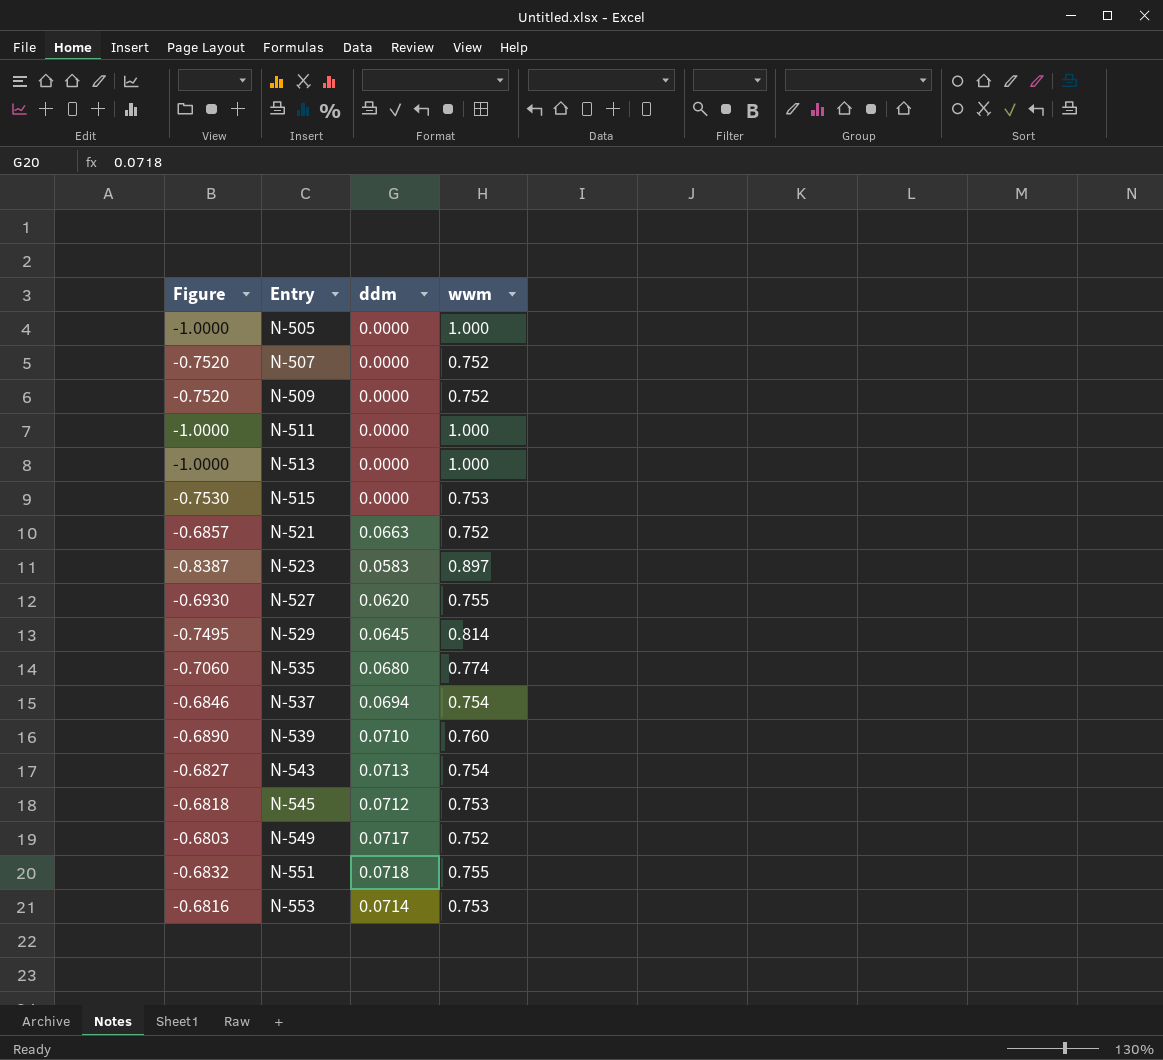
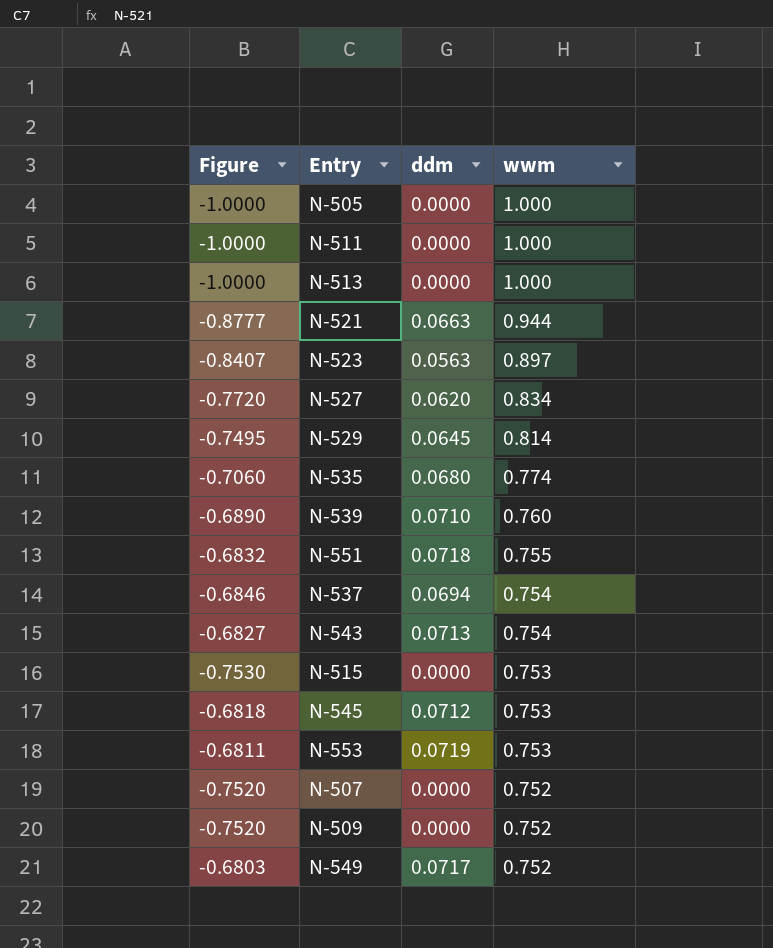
row order: Entry ascending -> wwm descending
N-521 | Figure: -0.6857 -> -0.8777
N-521 | wwm: 0.752 -> 0.944
N-523 | Figure: -0.8387 -> -0.8407
N-523 | ddm: 0.0583 -> 0.0563
N-527 | Figure: -0.6930 -> -0.7720
N-527 | wwm: 0.755 -> 0.834
N-553 | Figure: -0.6816 -> -0.6811
N-553 | ddm: 0.0714 -> 0.0719

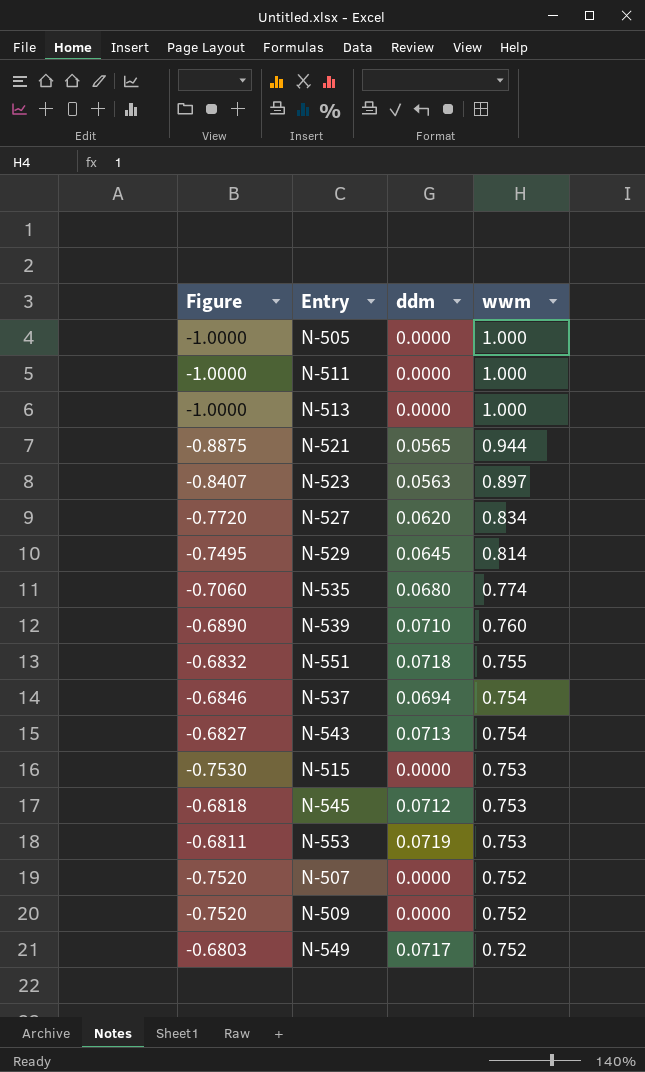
N-521 | Figure: -0.8777 -> -0.8875
N-521 | ddm: 0.0663 -> 0.0565

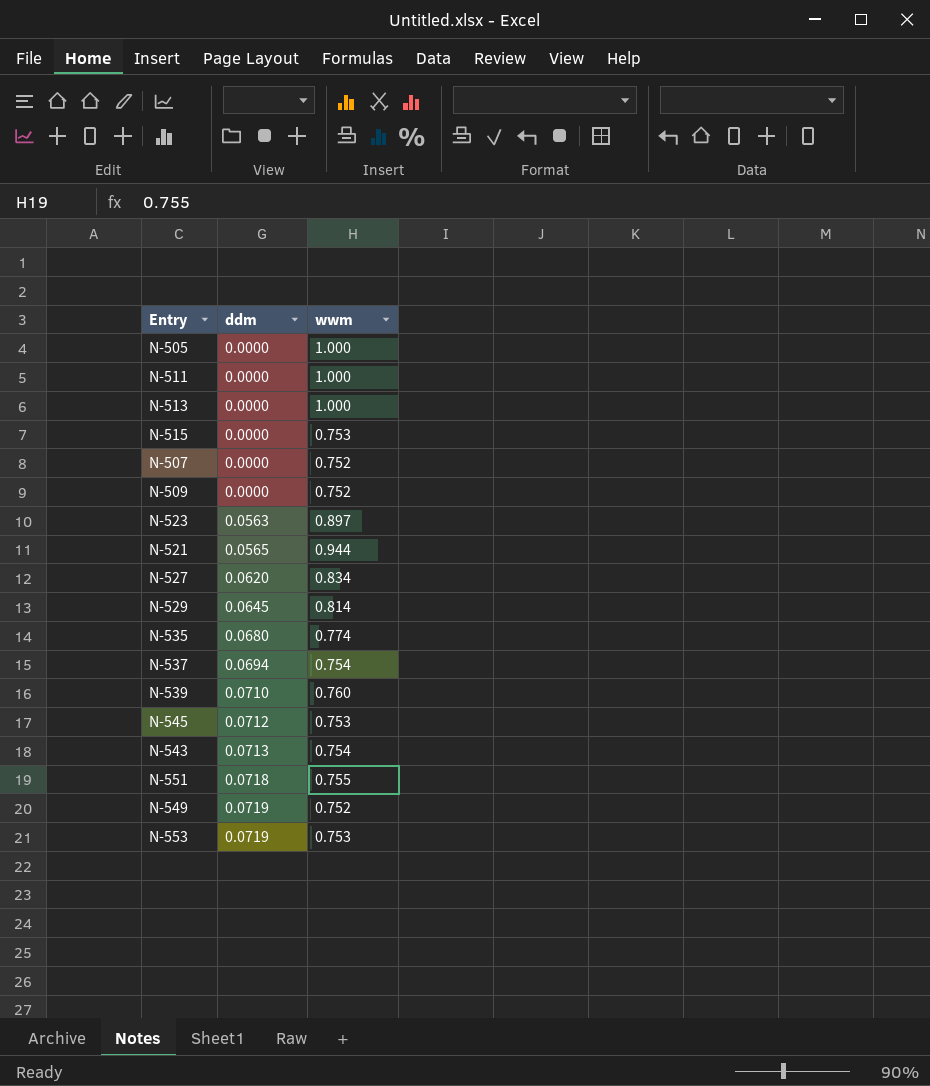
row order: wwm descending -> ddm ascending
column Figure | formula: [ddm] - [wwm] -> none
N-549 | ddm: 0.0717 -> 0.0719

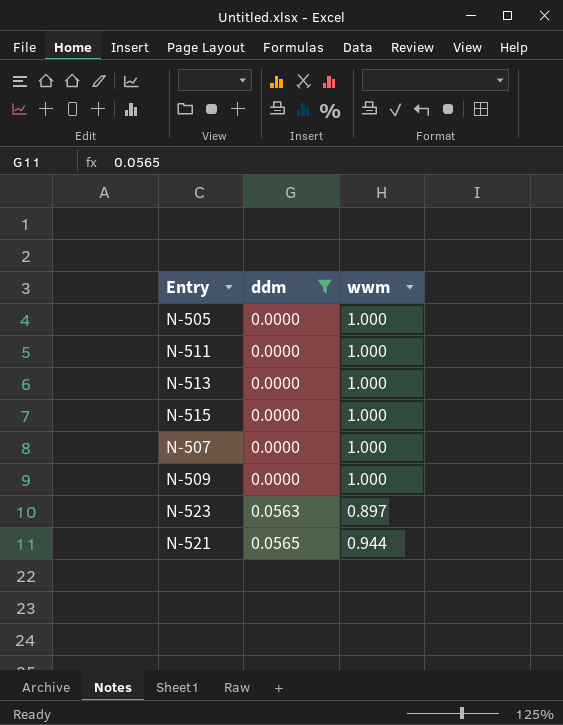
filter: none -> ddm <= 0.0565
N-515 | wwm: 0.753 -> 1.000
N-507 | wwm: 0.752 -> 1.000
N-509 | wwm: 0.752 -> 1.000

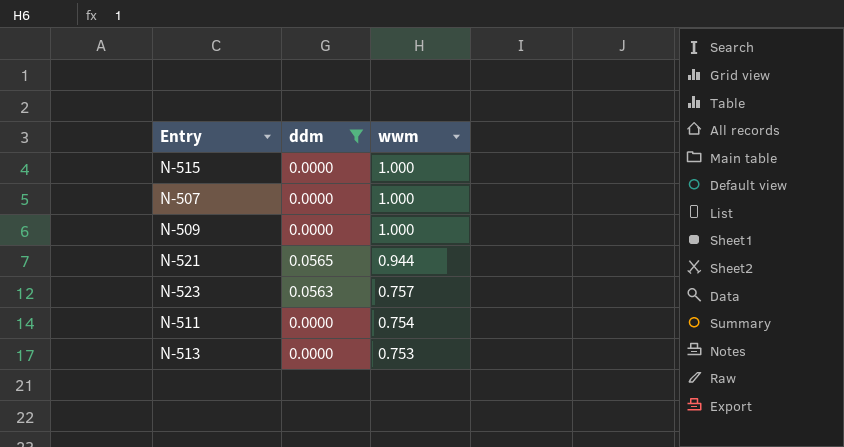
row order: ddm ascending -> wwm descending
row N-505: 0.0000 | 1.000 -> none
N-523 | wwm: 0.897 -> 0.757
N-511 | wwm: 1.000 -> 0.754
N-513 | wwm: 1.000 -> 0.753

